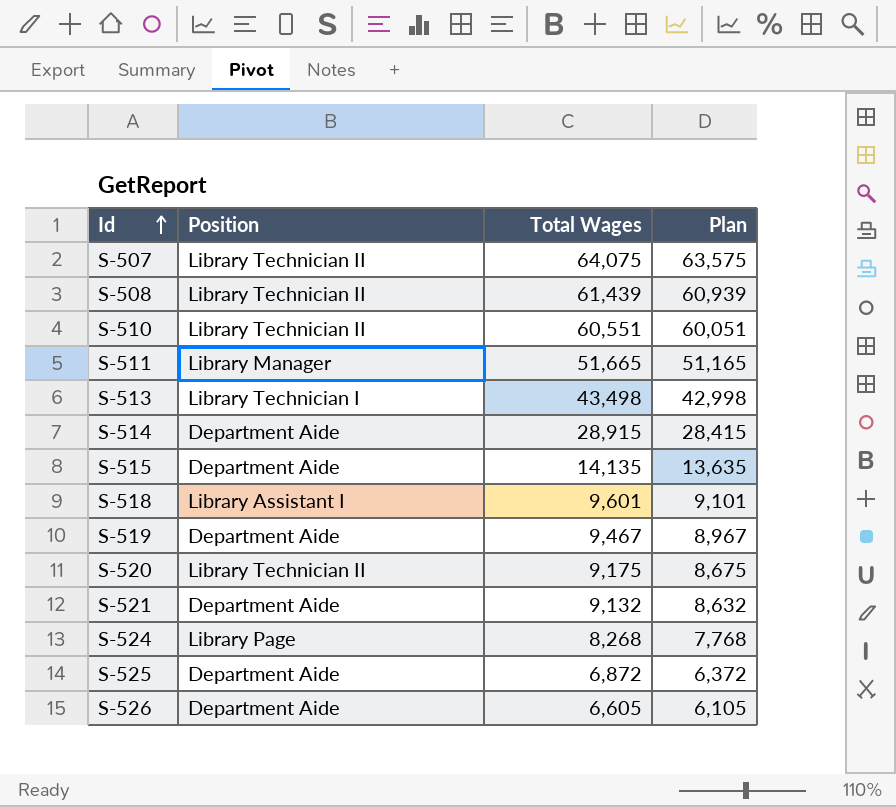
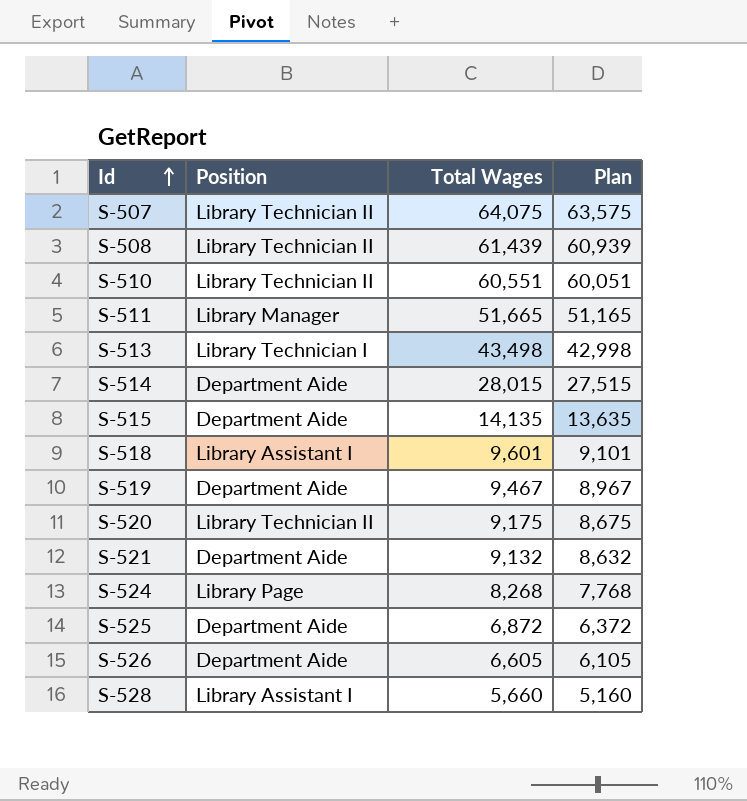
S-514 | Total Wages: 28,915 -> 28,015
S-514 | Plan: 28,415 -> 27,515
row S-528: none -> Library Assistant I | 5,660 | 5,160

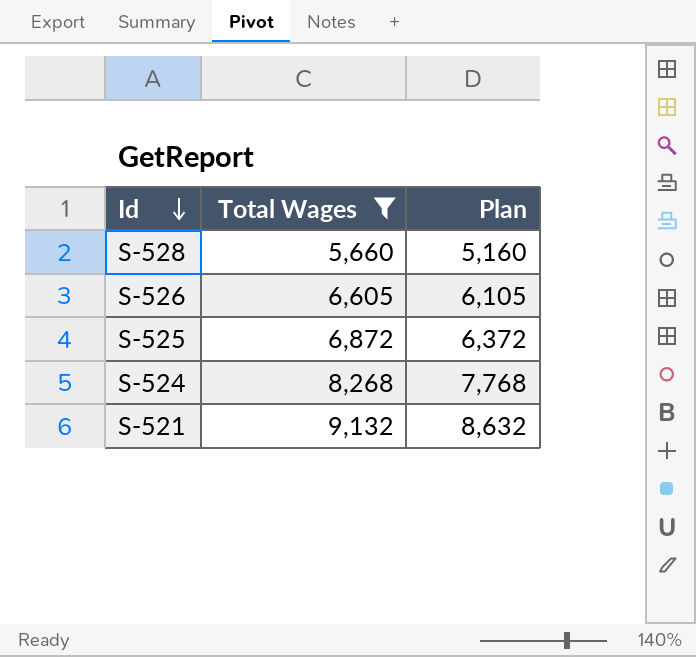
filter: none -> Total Wages <= 9,132
row order: Id ascending -> Id descending
column Position | position: 2 -> none

